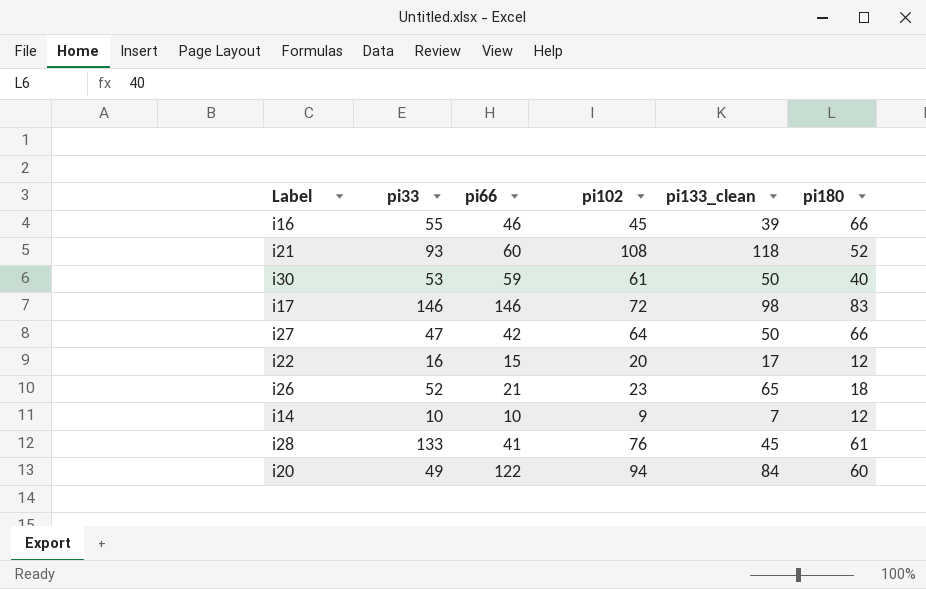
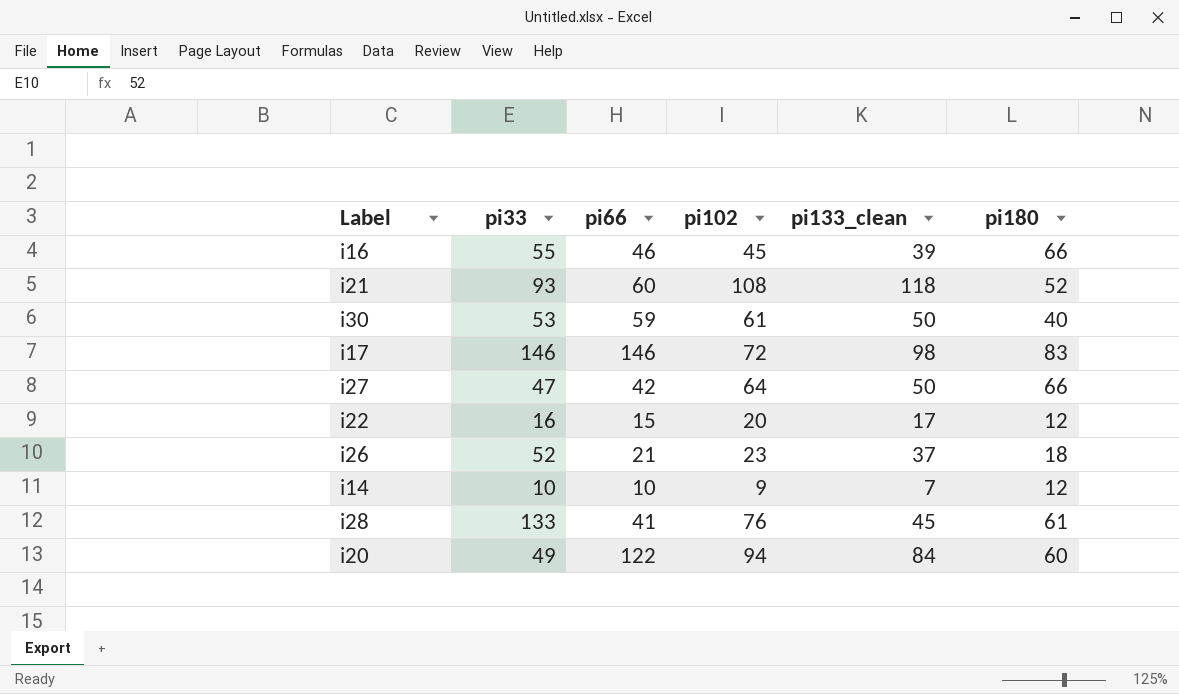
i26 | pi133_clean: 65 -> 37

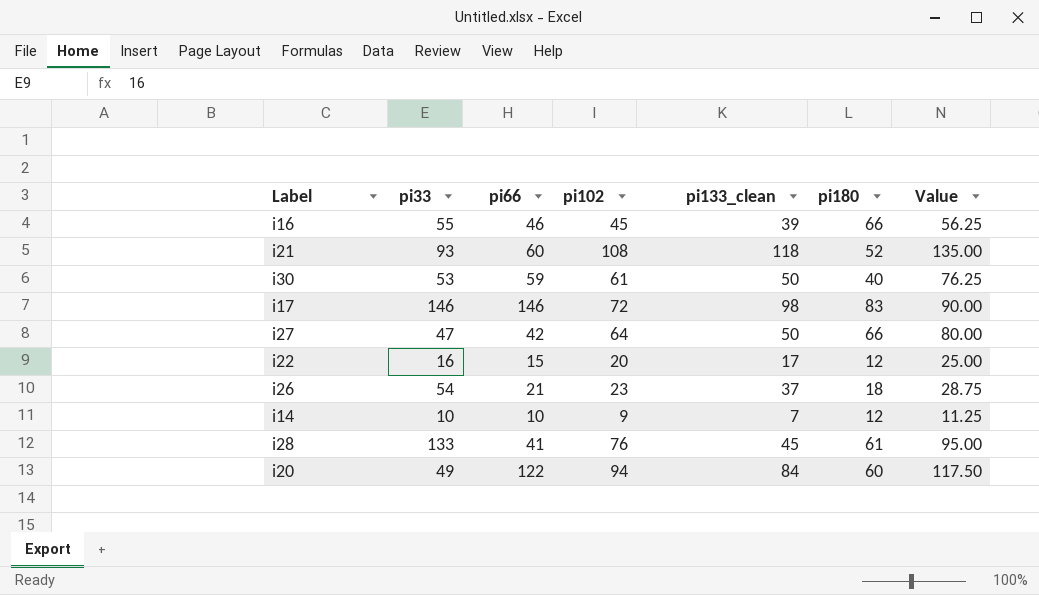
column Value | formula: none -> [pi102] * 1.25
i26 | pi33: 52 -> 54

